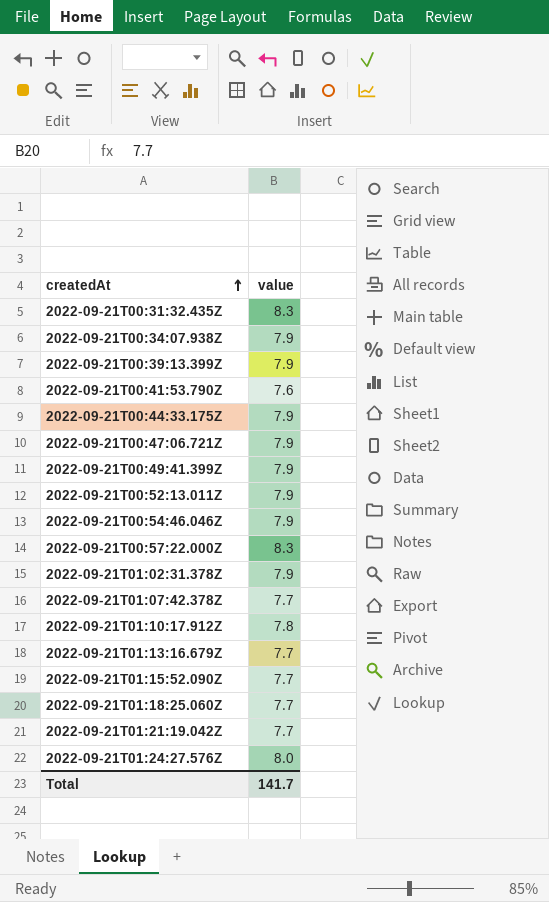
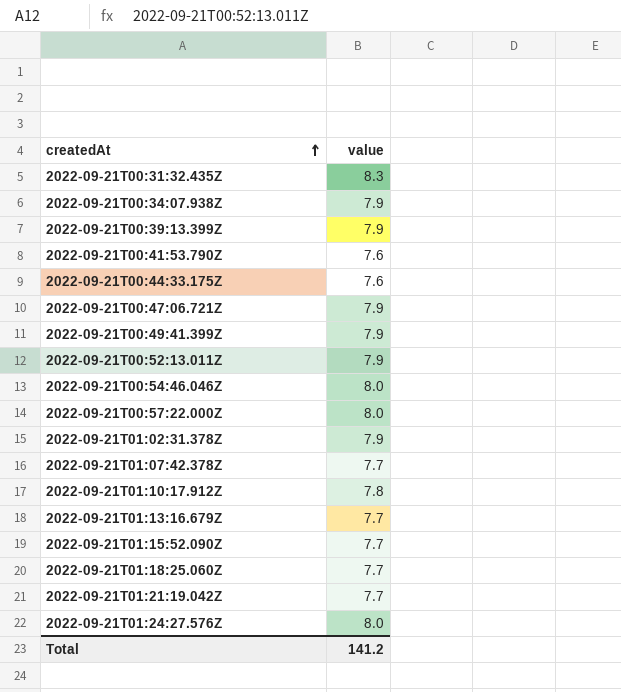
2022-09-21T00:44:33.175Z | value: 7.9 -> 7.6
2022-09-21T00:54:46.046Z | value: 7.9 -> 8.0
2022-09-21T00:57:22.000Z | value: 8.3 -> 8.0
Total | value: 141.7 -> 141.2

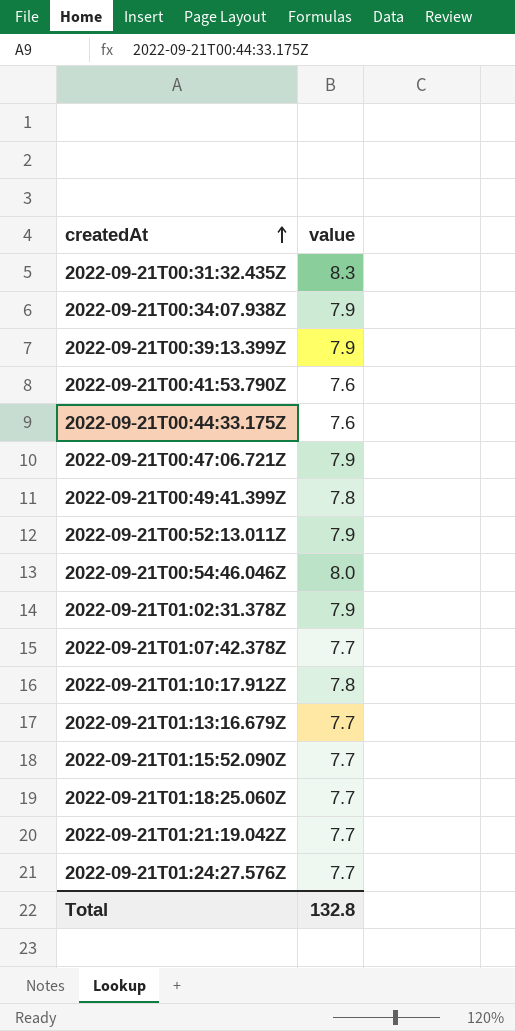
row 2022-09-21T00:57:22.000Z: 8.0 -> none
2022-09-21T00:49:41.399Z | value: 7.9 -> 7.8
2022-09-21T01:24:27.576Z | value: 8.0 -> 7.7
Total | value: 141.2 -> 132.8

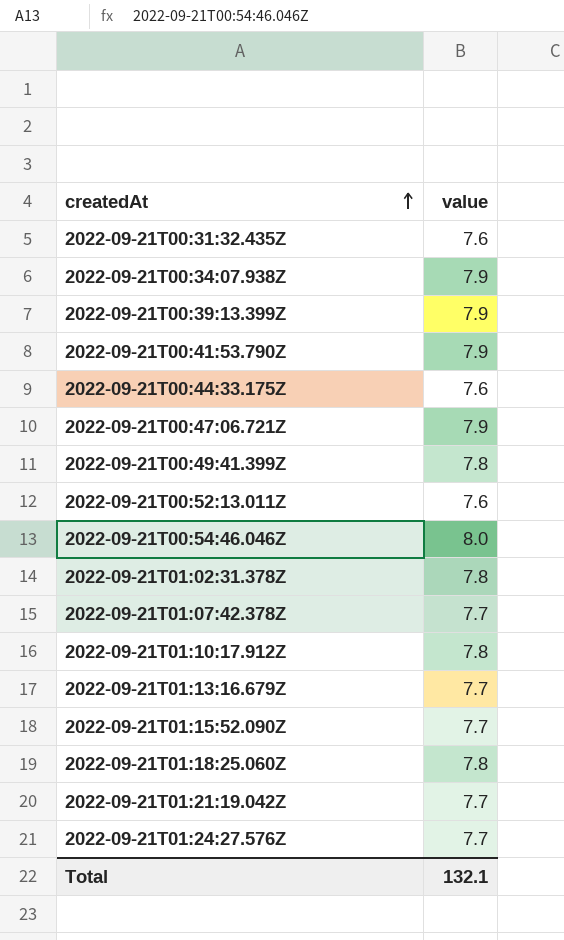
2022-09-21T00:31:32.435Z | value: 8.3 -> 7.6
2022-09-21T00:41:53.790Z | value: 7.6 -> 7.9
2022-09-21T00:52:13.011Z | value: 7.9 -> 7.6
2022-09-21T01:02:31.378Z | value: 7.9 -> 7.8
2022-09-21T01:18:25.060Z | value: 7.7 -> 7.8
Total | value: 132.8 -> 132.1

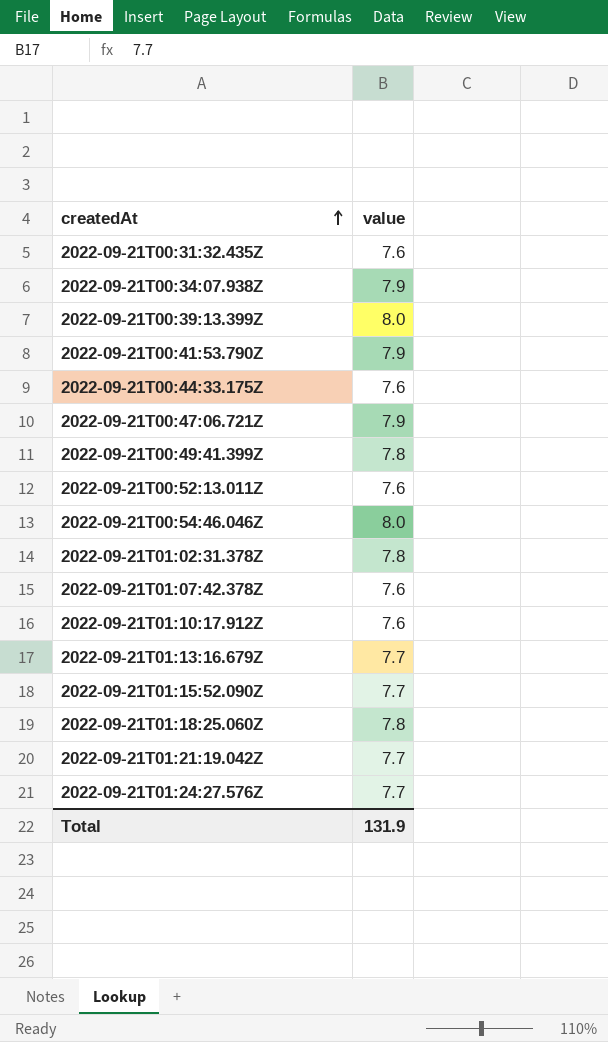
2022-09-21T00:39:13.399Z | value: 7.9 -> 8.0
2022-09-21T01:07:42.378Z | value: 7.7 -> 7.6
2022-09-21T01:10:17.912Z | value: 7.8 -> 7.6
Total | value: 132.1 -> 131.9

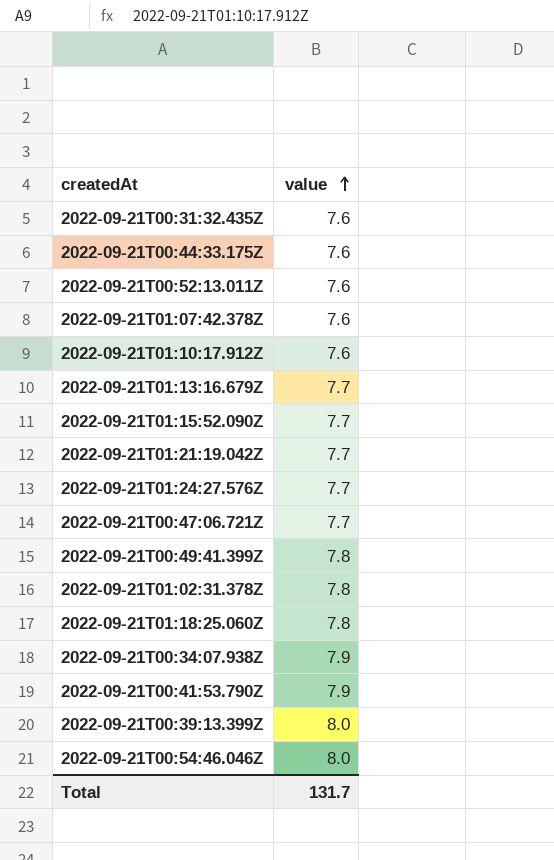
row order: createdAt ascending -> value ascending
2022-09-21T00:47:06.721Z | value: 7.9 -> 7.7
Total | value: 131.9 -> 131.7

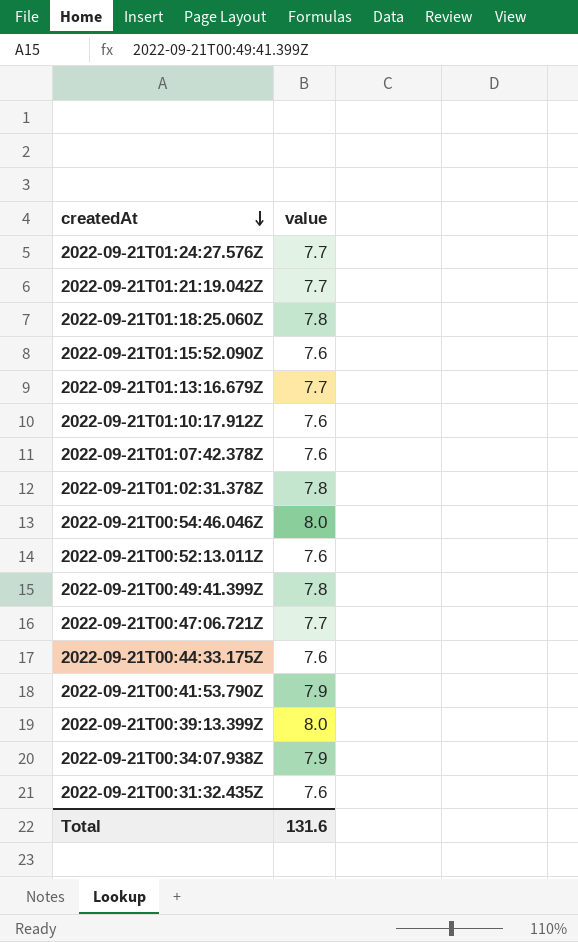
row order: value ascending -> createdAt descending
2022-09-21T01:15:52.090Z | value: 7.7 -> 7.6
Total | value: 131.7 -> 131.6

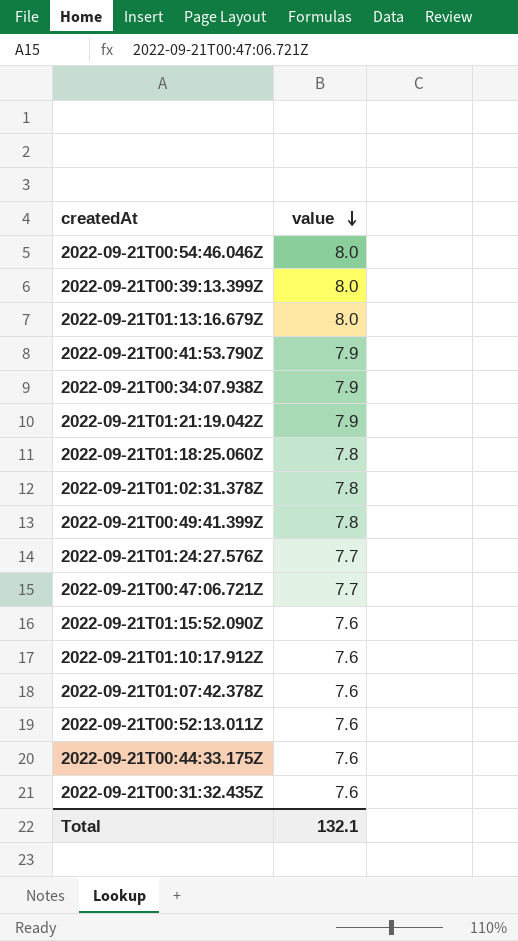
row order: createdAt descending -> value descending
2022-09-21T01:13:16.679Z | value: 7.7 -> 8.0
2022-09-21T01:21:19.042Z | value: 7.7 -> 7.9
Total | value: 131.6 -> 132.1

